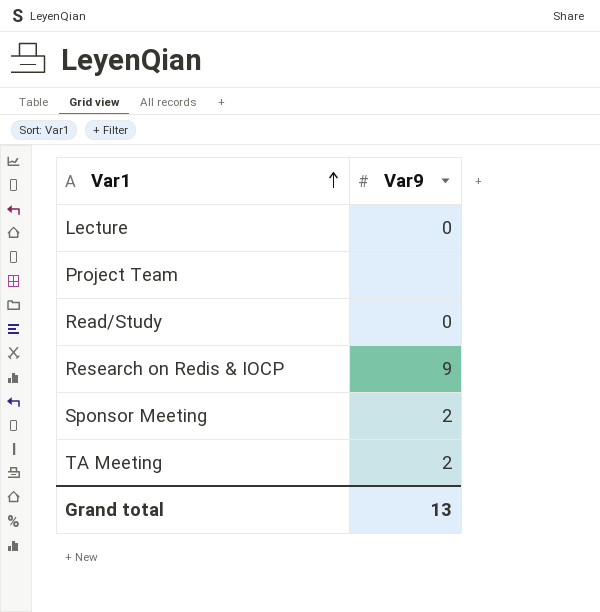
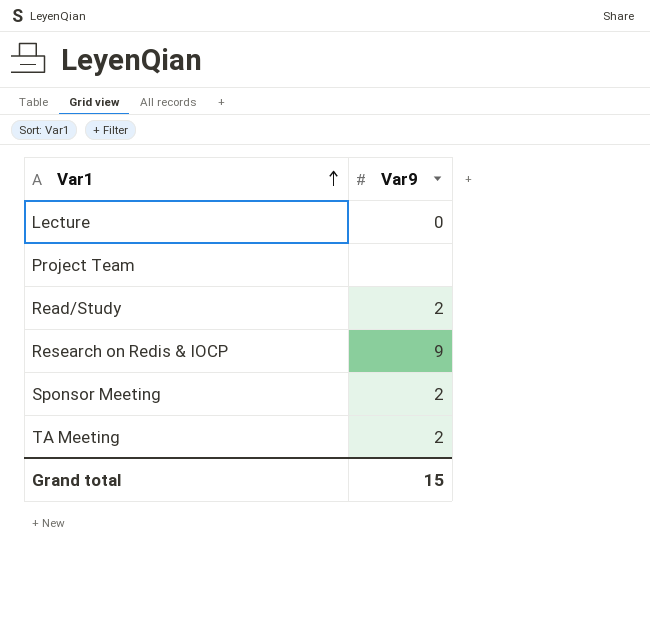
Read/Study | Var9: 0 -> 2
Grand total | Var9: 13 -> 15

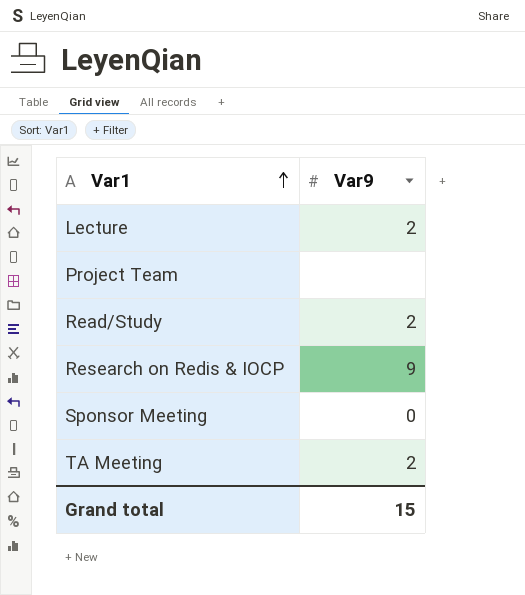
Lecture | Var9: 0 -> 2
Sponsor Meeting | Var9: 2 -> 0

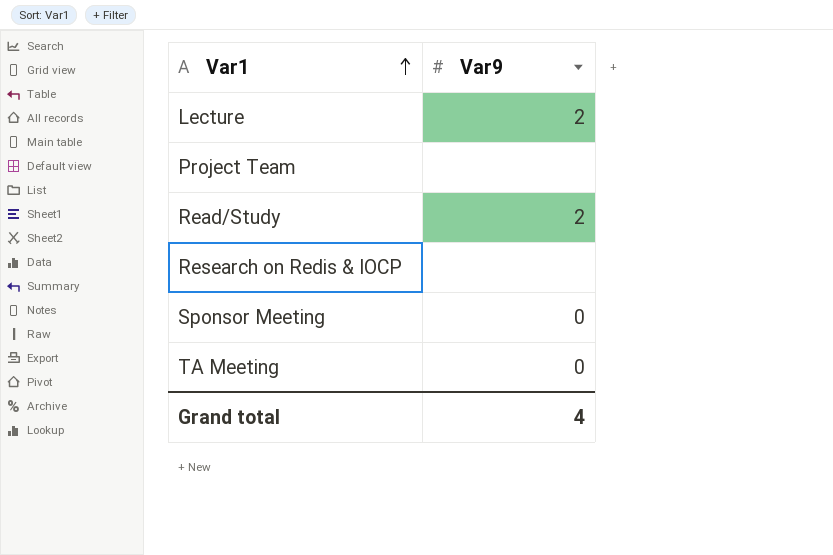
Research on Redis & IOCP | Var9: 9 -> none
TA Meeting | Var9: 2 -> 0
Grand total | Var9: 15 -> 4

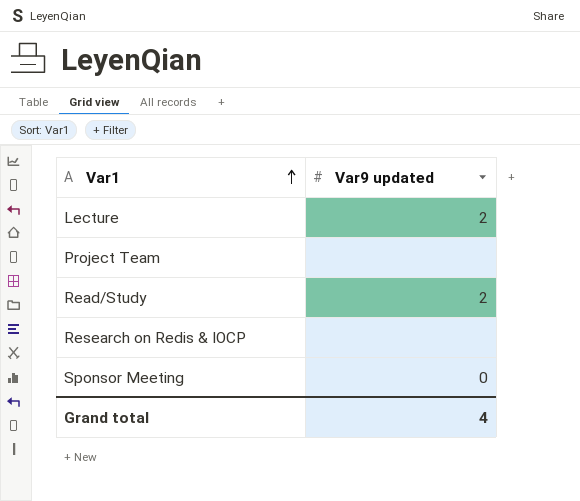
column name: Var9 -> Var9 updated
row TA Meeting: 0 -> none

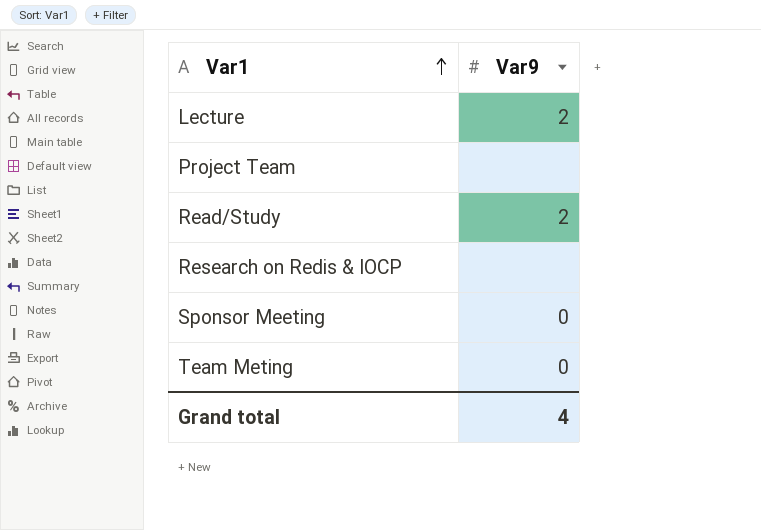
column name: Var9 updated -> Var9
row Team Meting: none -> 0

